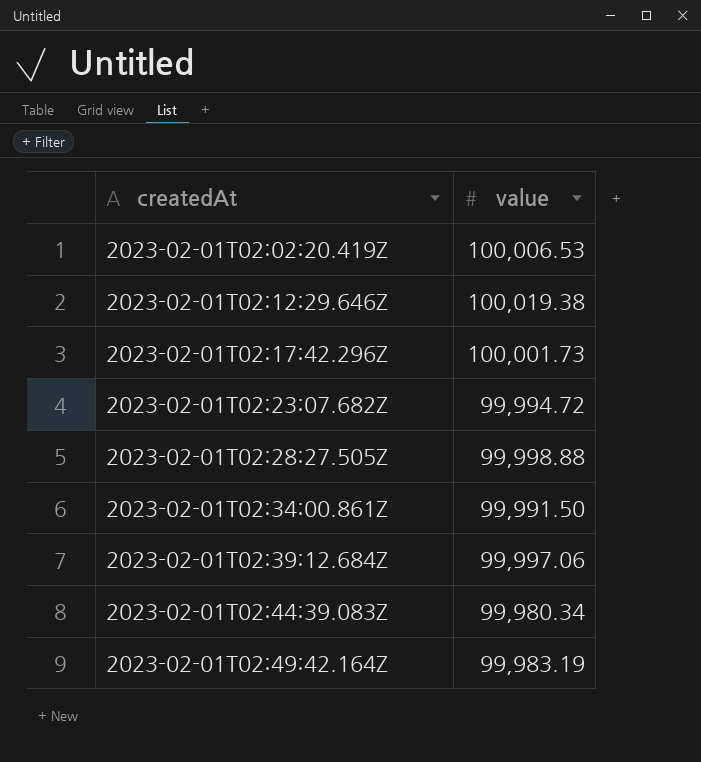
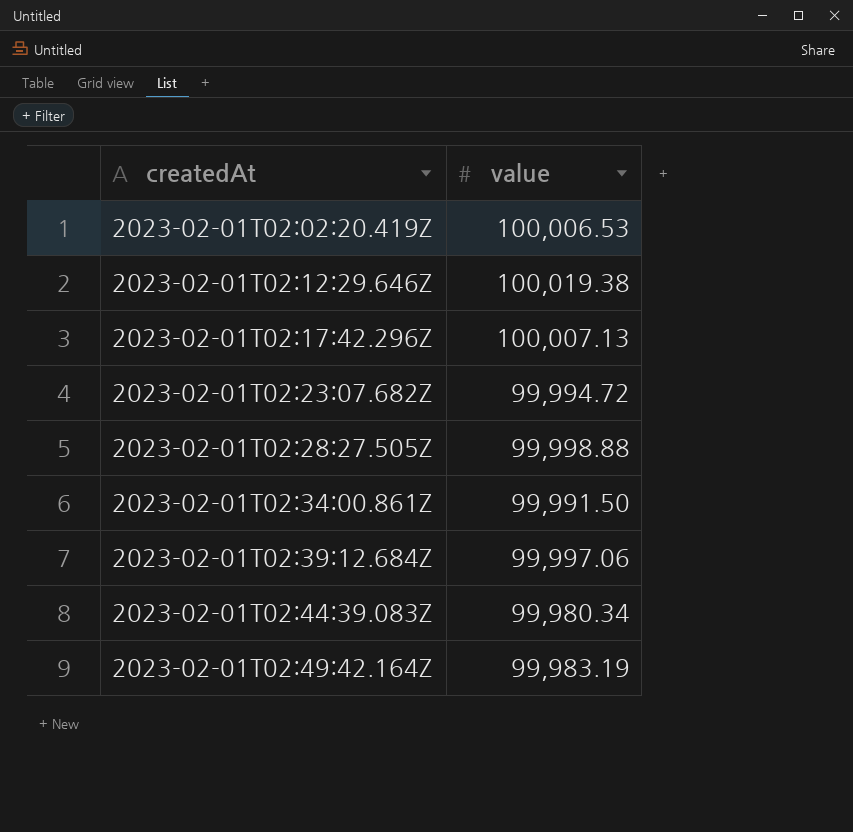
2023-02-01T02:17:42.296Z | value: 100,001.73 -> 100,007.13

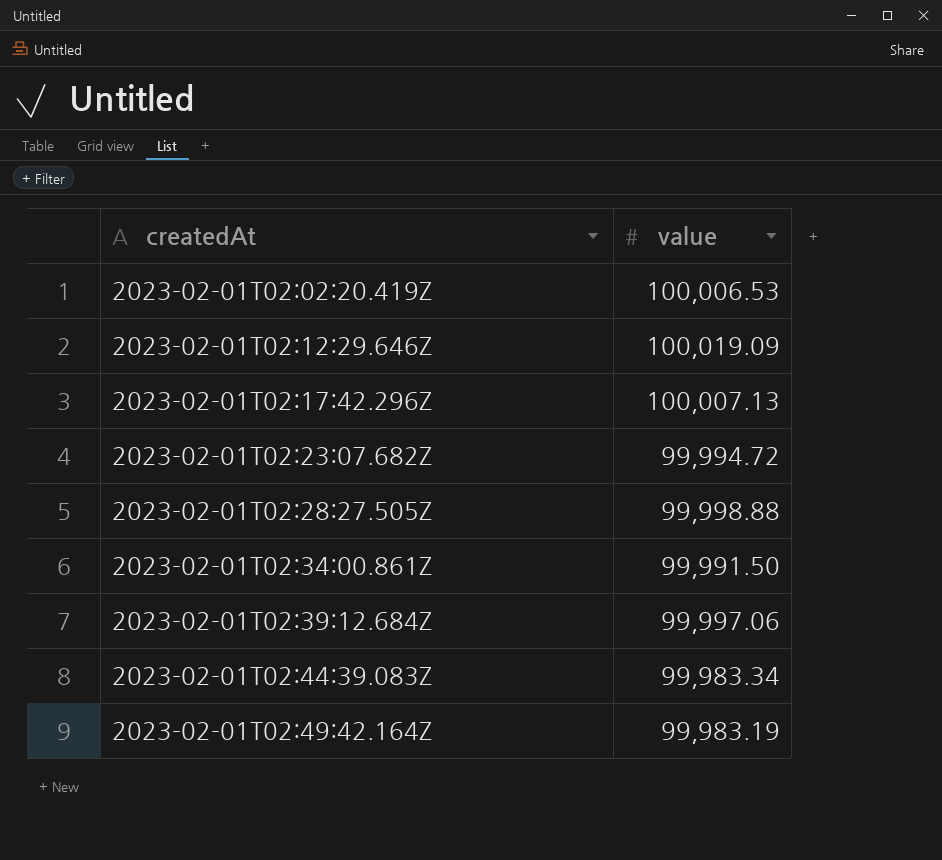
2023-02-01T02:12:29.646Z | value: 100,019.38 -> 100,019.09
2023-02-01T02:44:39.083Z | value: 99,980.34 -> 99,983.34

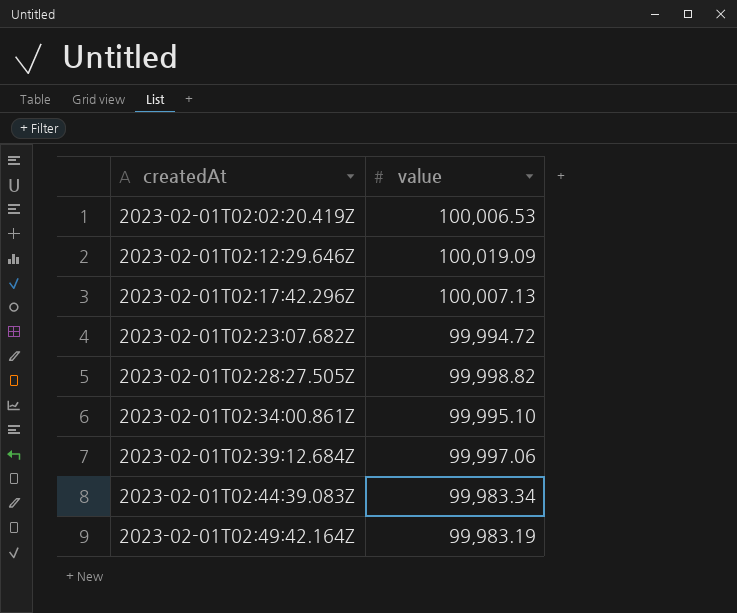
2023-02-01T02:28:27.505Z | value: 99,998.88 -> 99,998.82
2023-02-01T02:34:00.861Z | value: 99,991.50 -> 99,995.10

